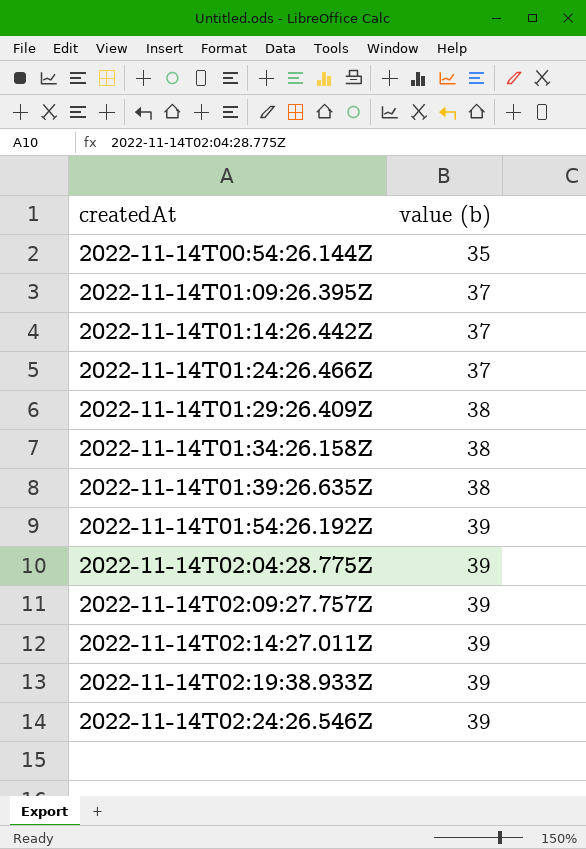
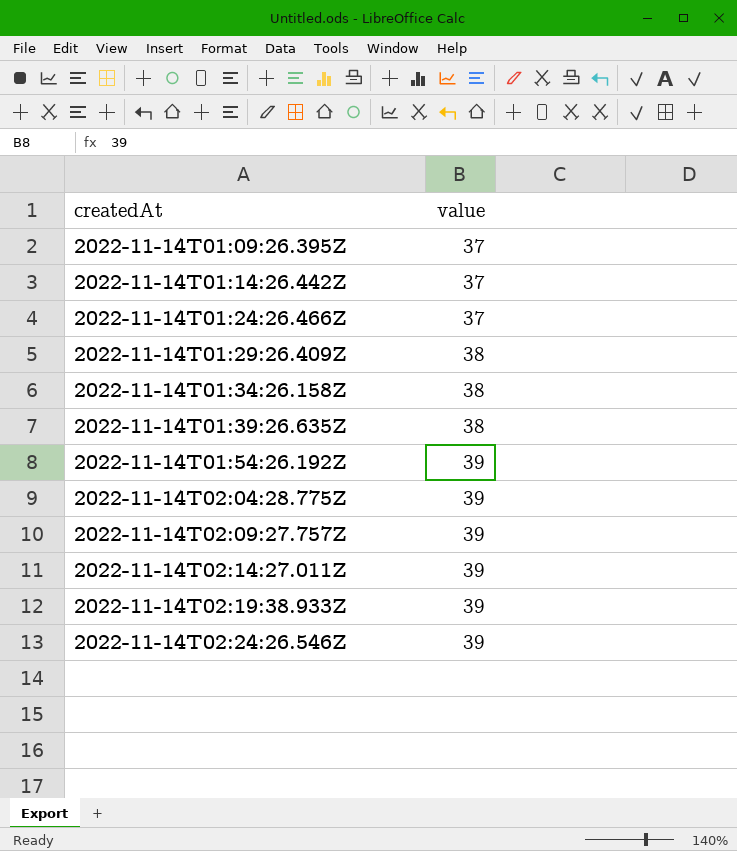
column name: value (b) -> value
row 2022-11-14T00:54:26.144Z: 35 -> none

